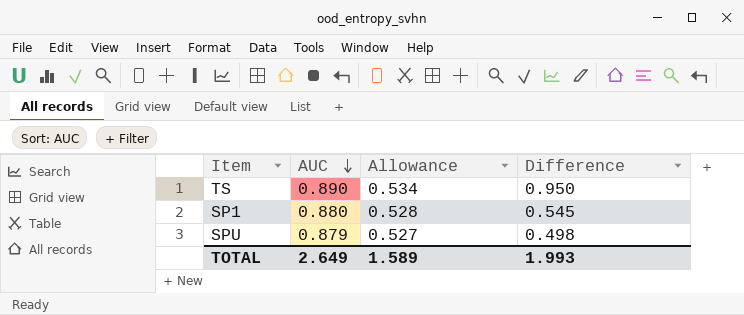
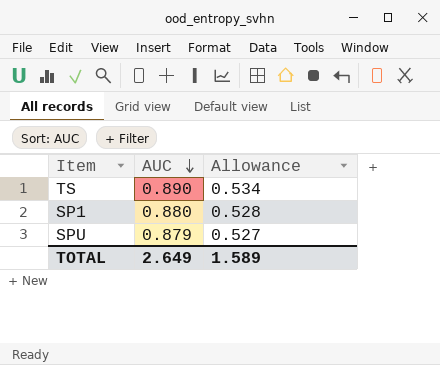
column Difference | position: 4 -> none

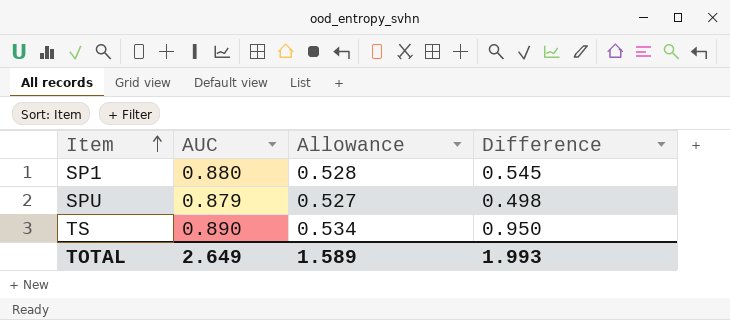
row order: AUC descending -> Item ascending
column Difference | position: none -> 4

